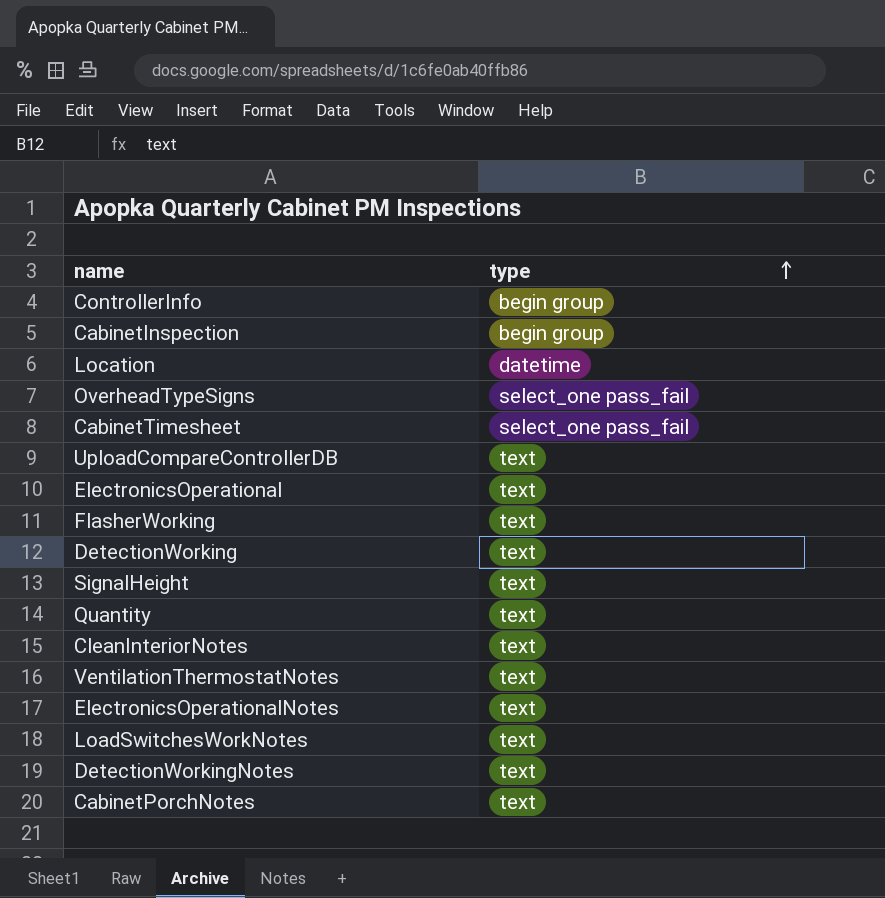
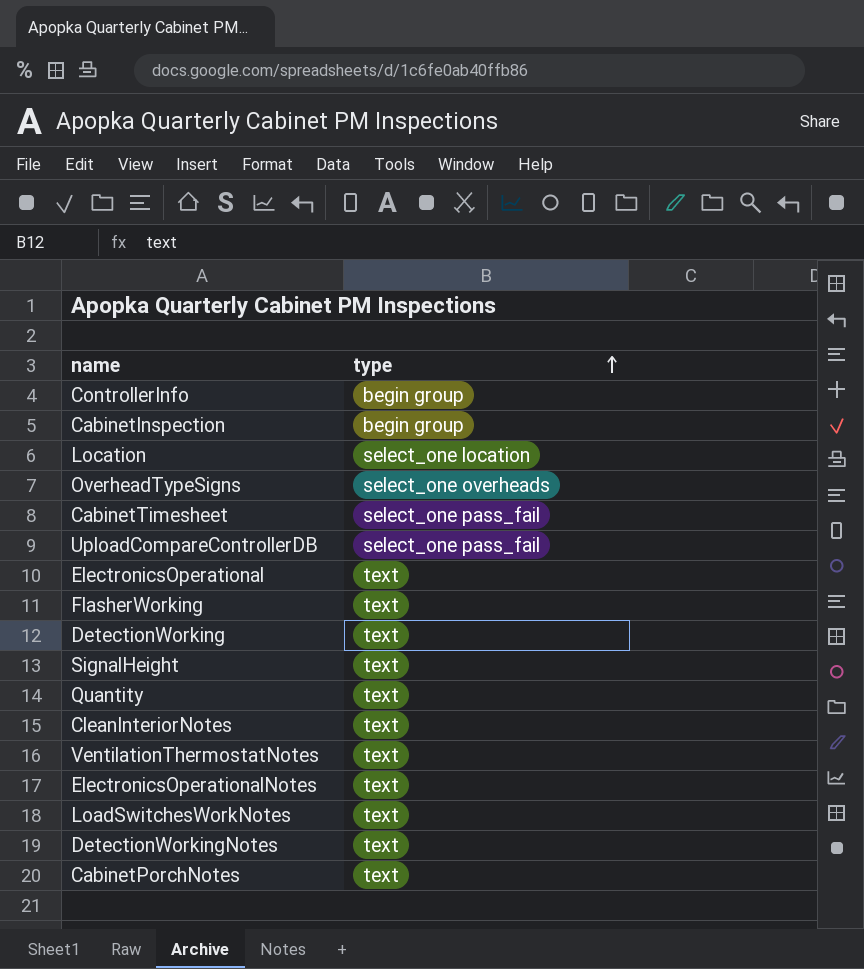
Location | type: datetime -> select_one location
OverheadTypeSigns | type: select_one pass_fail -> select_one overheads
UploadCompareControllerDB | type: text -> select_one pass_fail

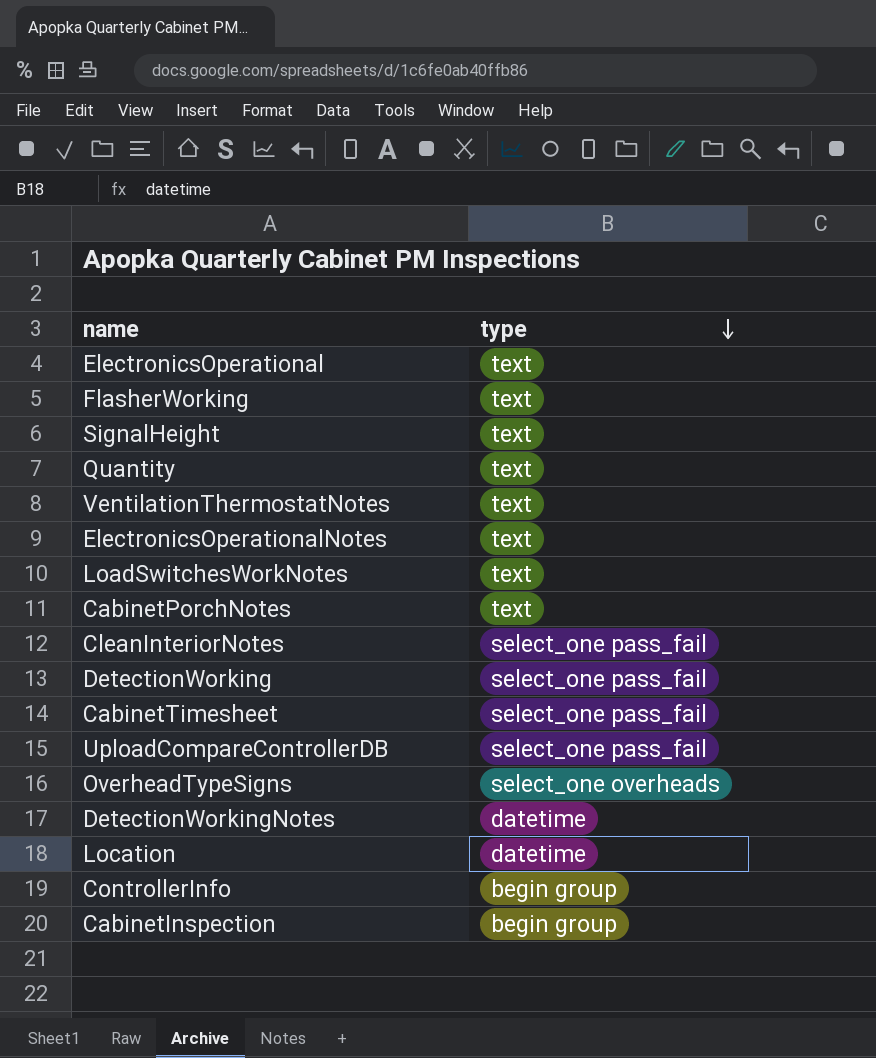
row order: type ascending -> type descending
CleanInteriorNotes | type: text -> select_one pass_fail
DetectionWorking | type: text -> select_one pass_fail
DetectionWorkingNotes | type: text -> datetime
Location | type: select_one location -> datetime

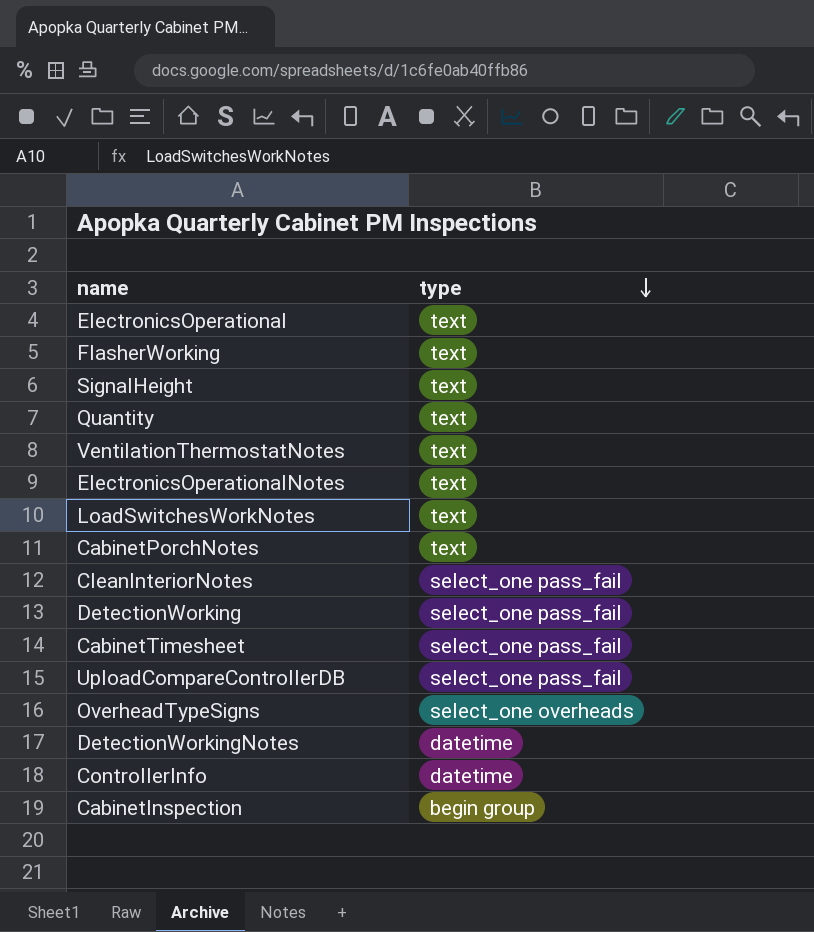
row Location: datetime -> none
ControllerInfo | type: begin group -> datetime

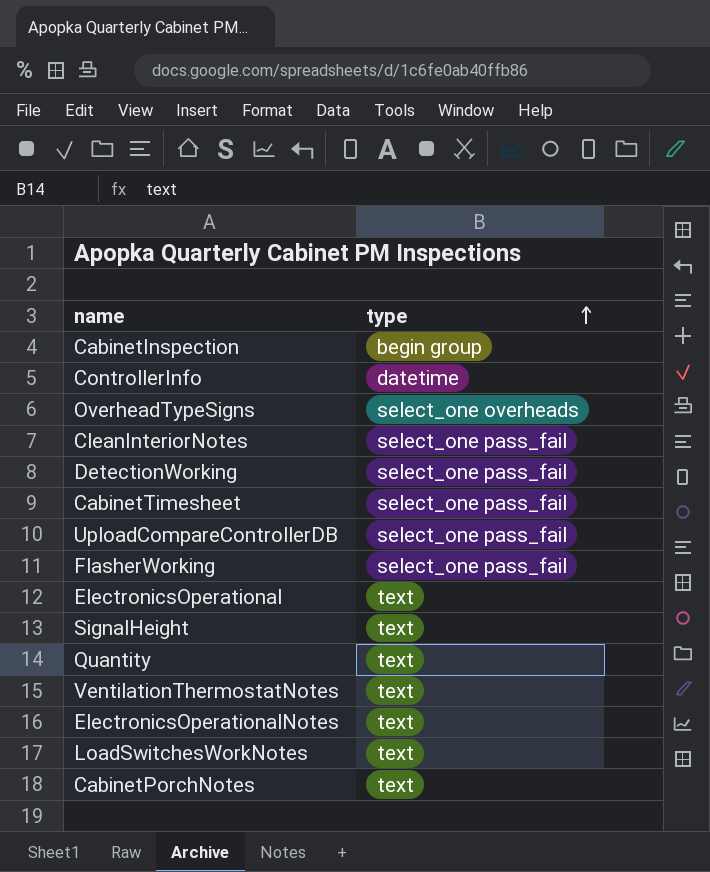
row order: type descending -> type ascending
row DetectionWorkingNotes: datetime -> none
FlasherWorking | type: text -> select_one pass_fail

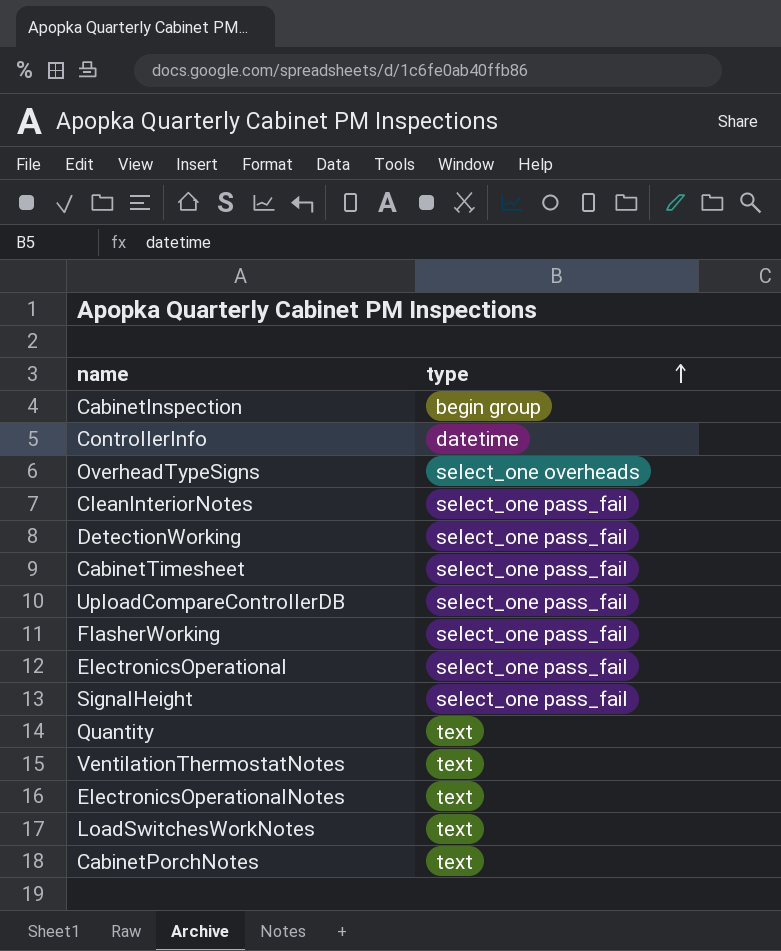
ElectronicsOperational | type: text -> select_one pass_fail
SignalHeight | type: text -> select_one pass_fail

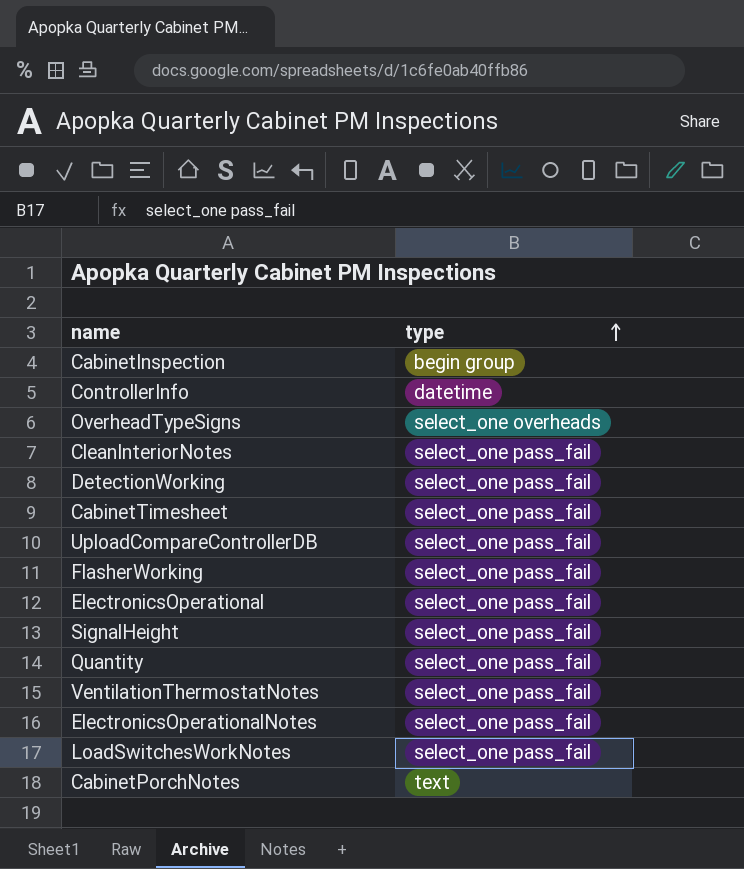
Quantity | type: text -> select_one pass_fail
VentilationThermostatNotes | type: text -> select_one pass_fail
ElectronicsOperationalNotes | type: text -> select_one pass_fail
LoadSwitchesWorkNotes | type: text -> select_one pass_fail

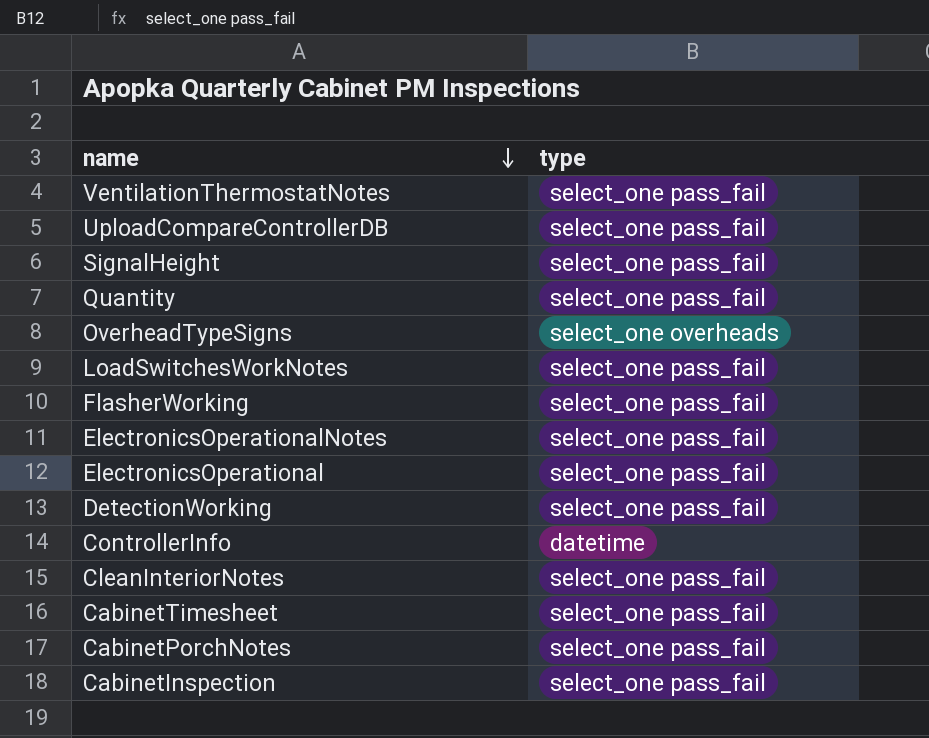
row order: type ascending -> name descending
CabinetPorchNotes | type: text -> select_one pass_fail
CabinetInspection | type: begin group -> select_one pass_fail

